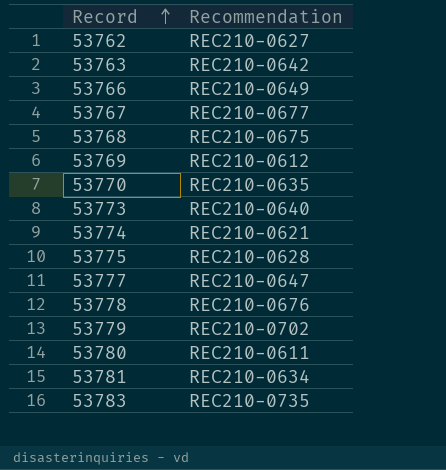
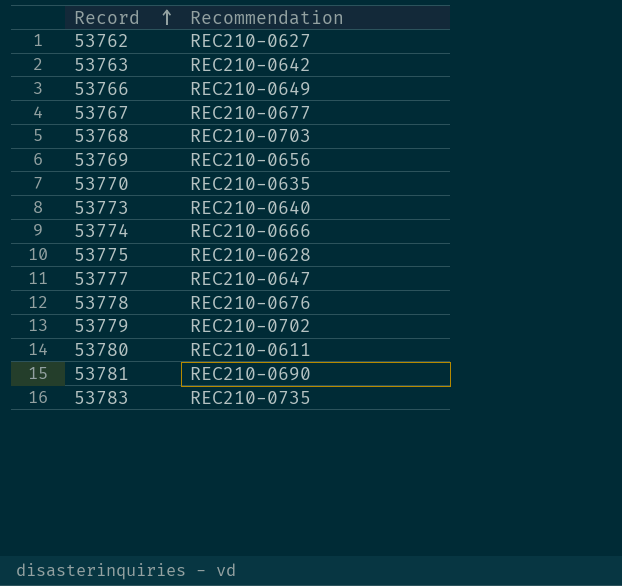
53768 | Recommendation: REC210-0675 -> REC210-0703
53769 | Recommendation: REC210-0612 -> REC210-0656
53774 | Recommendation: REC210-0621 -> REC210-0666
53781 | Recommendation: REC210-0634 -> REC210-0690

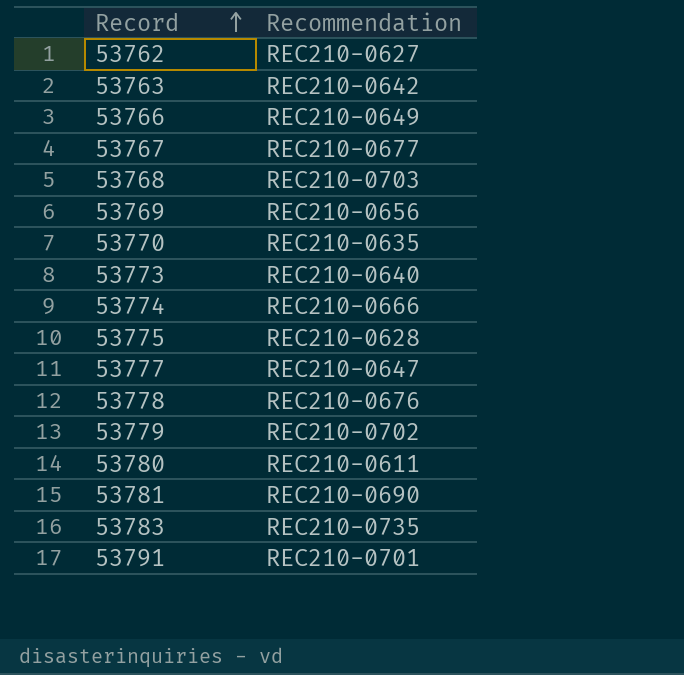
row 53791: none -> REC210-0701

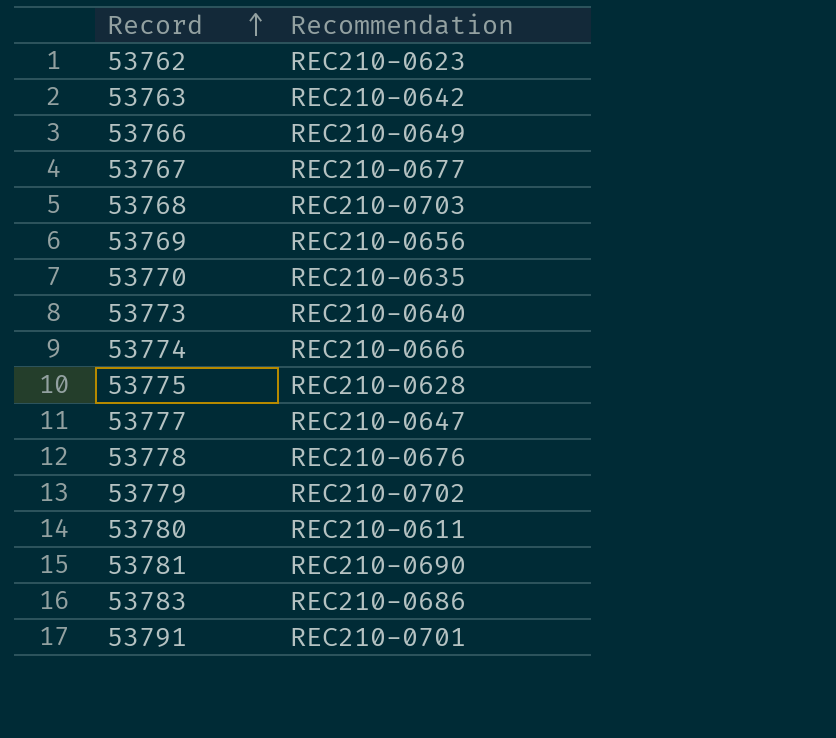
53762 | Recommendation: REC210-0627 -> REC210-0623
53783 | Recommendation: REC210-0735 -> REC210-0686

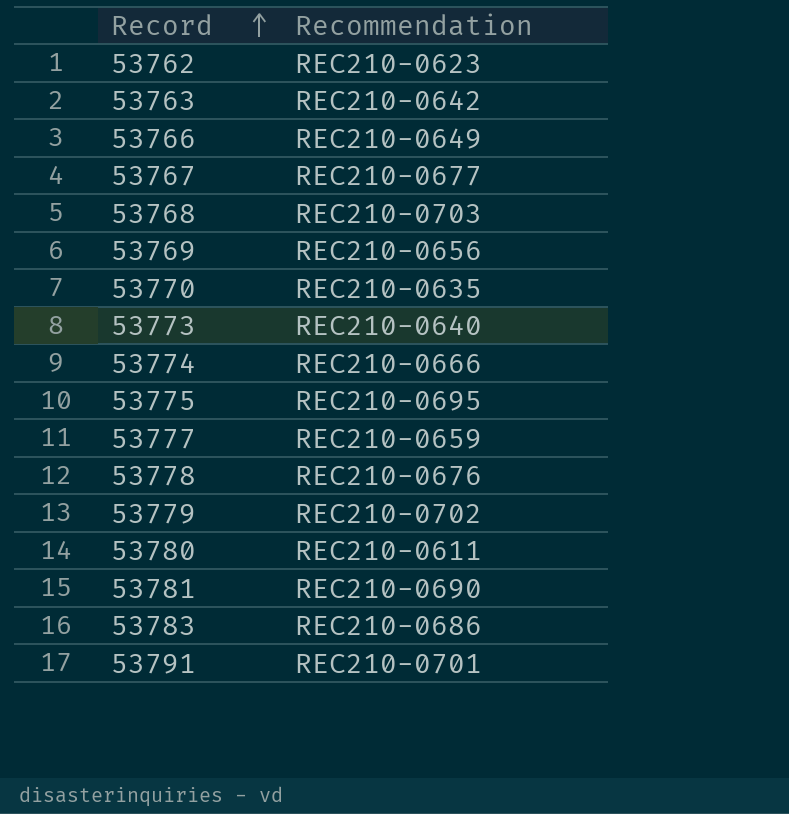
53775 | Recommendation: REC210-0628 -> REC210-0695
53777 | Recommendation: REC210-0647 -> REC210-0659

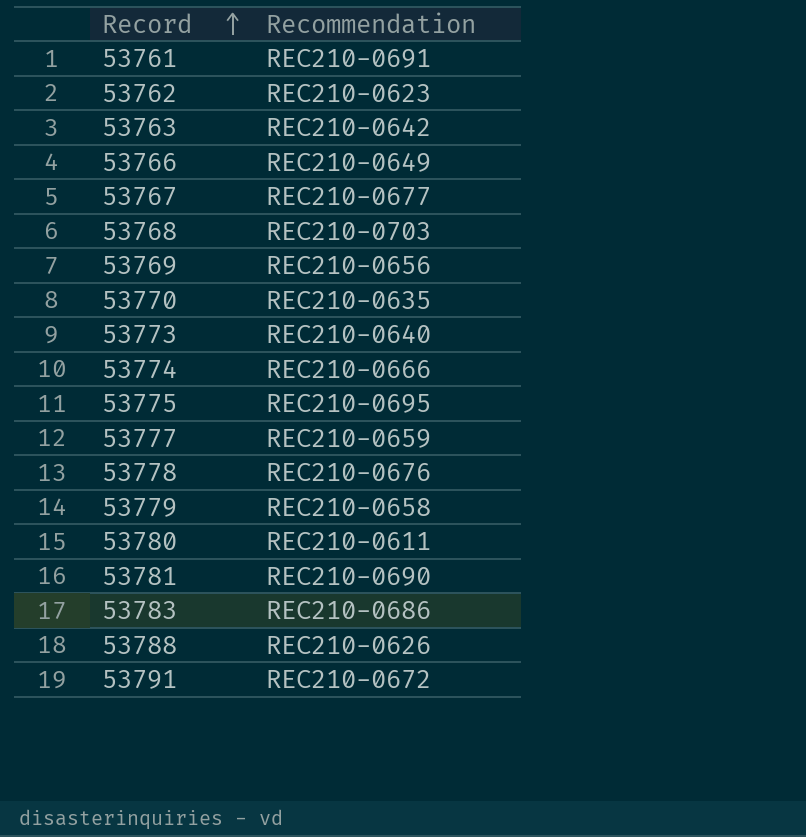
row 53761: none -> REC210-0691
53779 | Recommendation: REC210-0702 -> REC210-0658
row 53788: none -> REC210-0626
53791 | Recommendation: REC210-0701 -> REC210-0672

